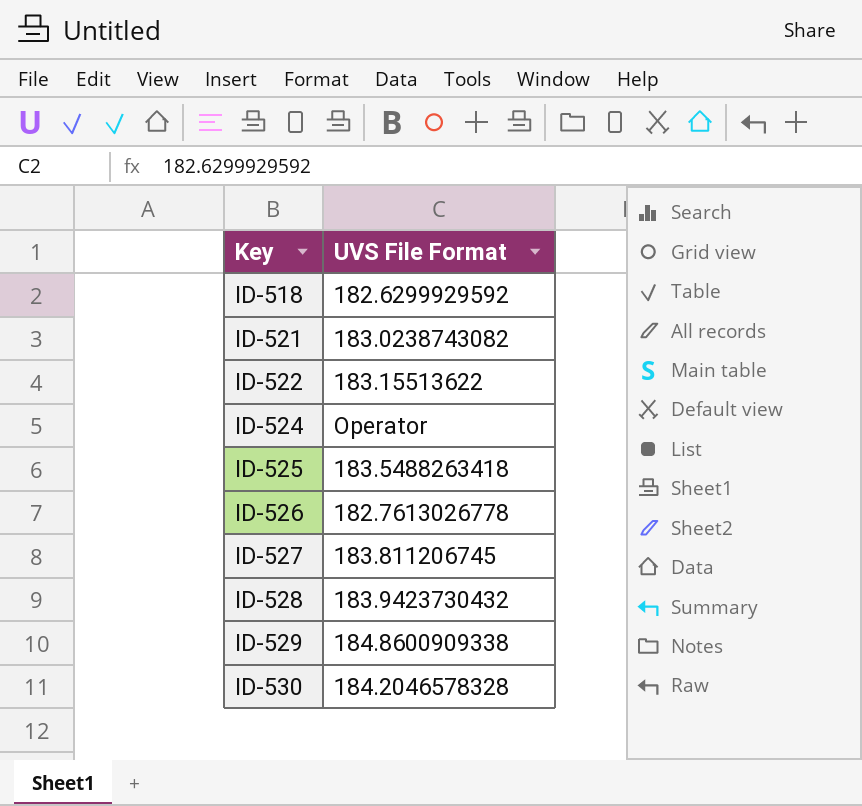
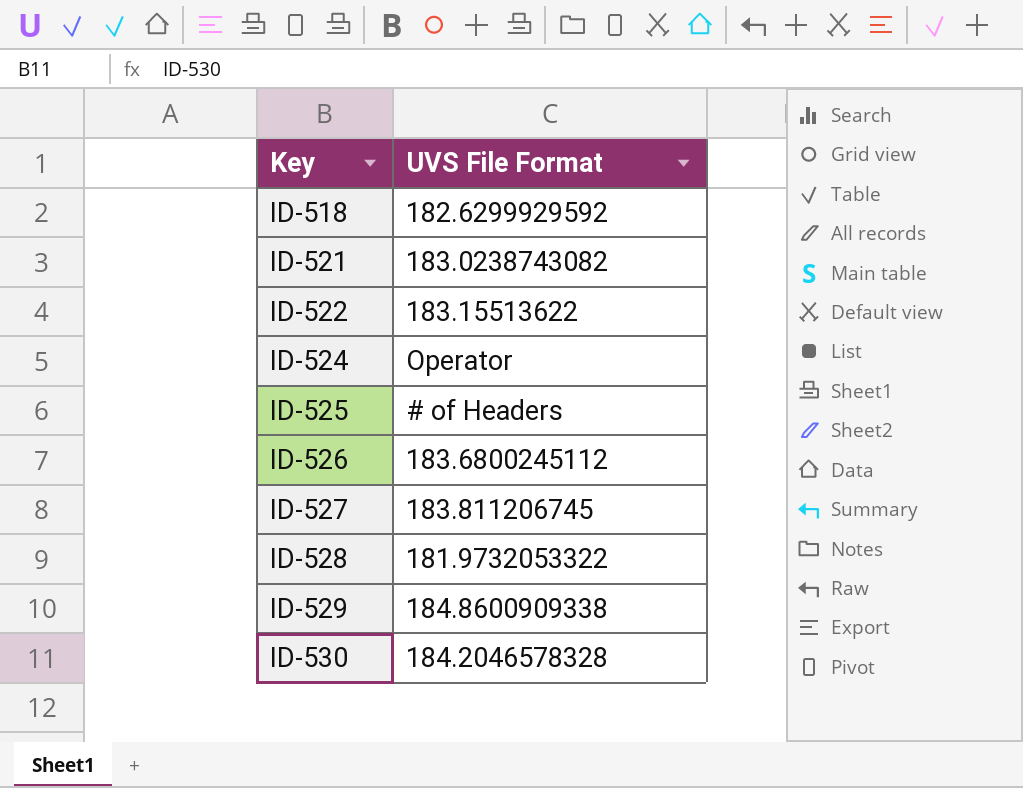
ID-525 | UVS File Format: 183.5488263418 -> # of Headers
ID-526 | UVS File Format: 182.7613026778 -> 183.6800245112
ID-528 | UVS File Format: 183.9423730432 -> 181.9732053322

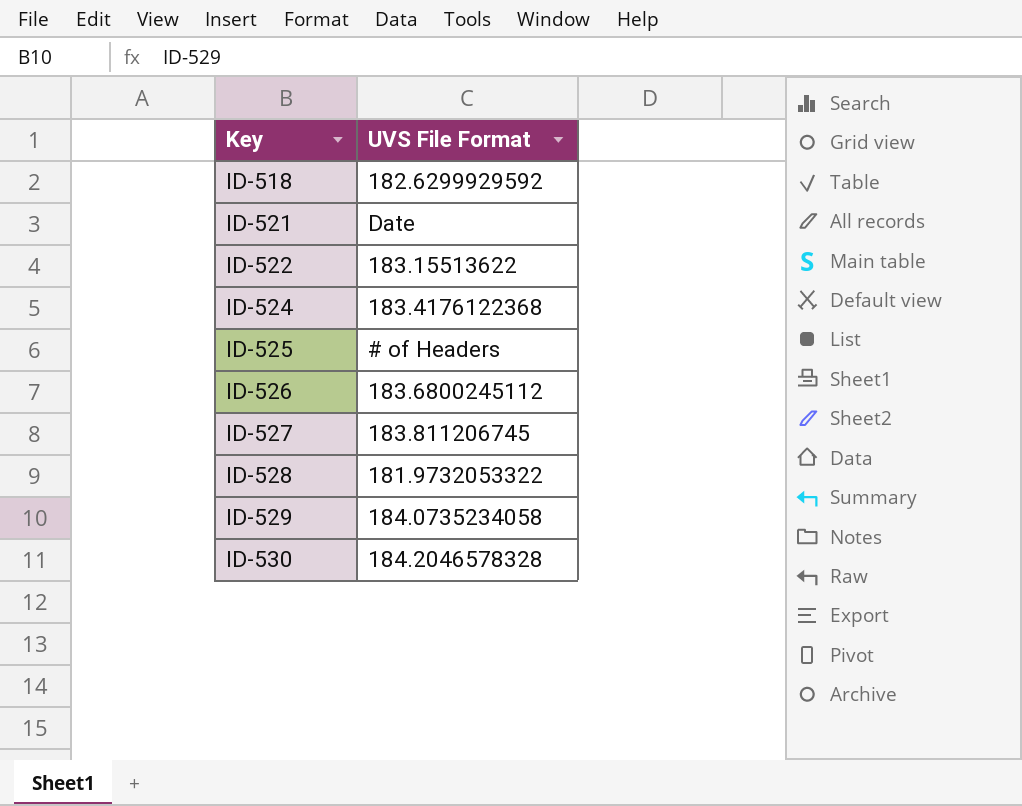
ID-521 | UVS File Format: 183.0238743082 -> Date
ID-524 | UVS File Format: Operator -> 183.4176122368
ID-529 | UVS File Format: 184.8600909338 -> 184.0735234058

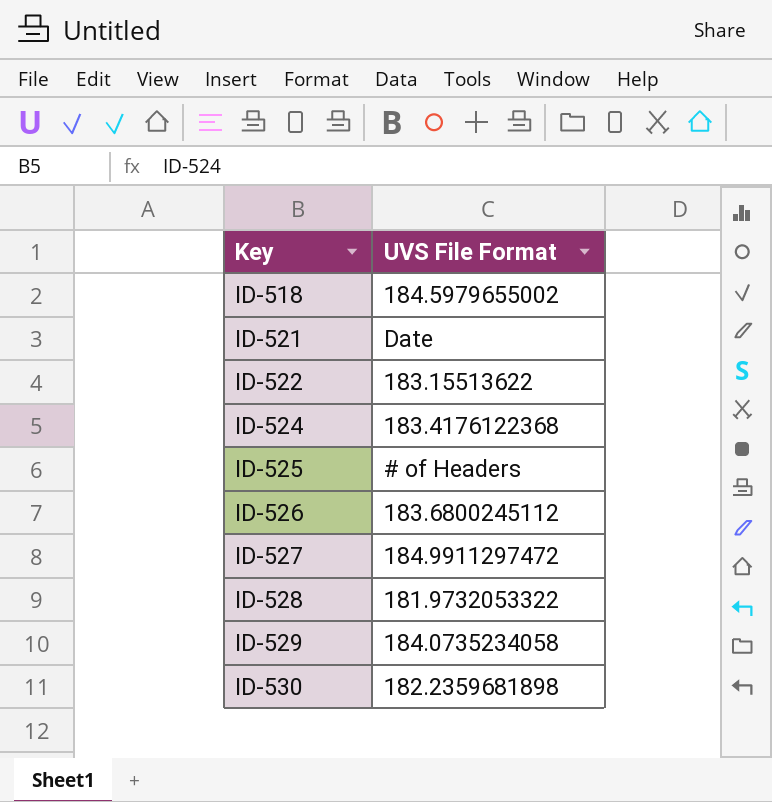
ID-518 | UVS File Format: 182.6299929592 -> 184.5979655002
ID-527 | UVS File Format: 183.811206745 -> 184.9911297472
ID-530 | UVS File Format: 184.2046578328 -> 182.2359681898

